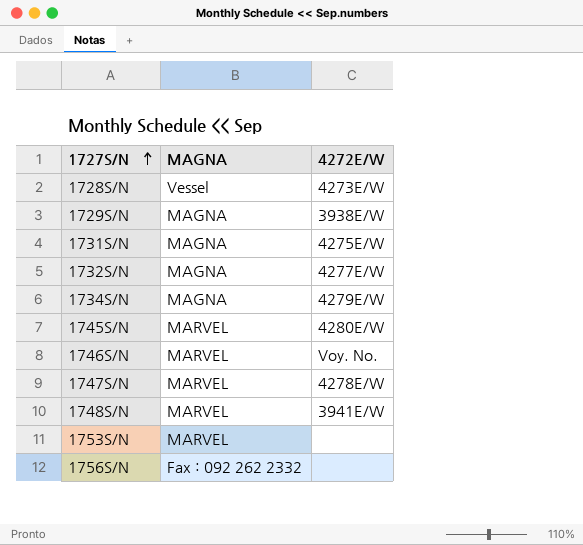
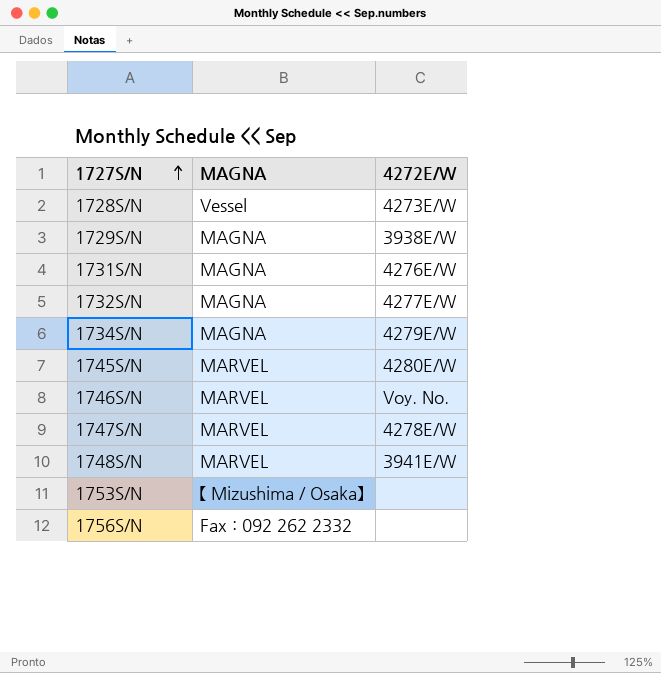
1731S/N | 4272E/W: 4275E/W -> 4276E/W
1753S/N | MAGNA: MARVEL -> 【 Mizushima / Osaka】

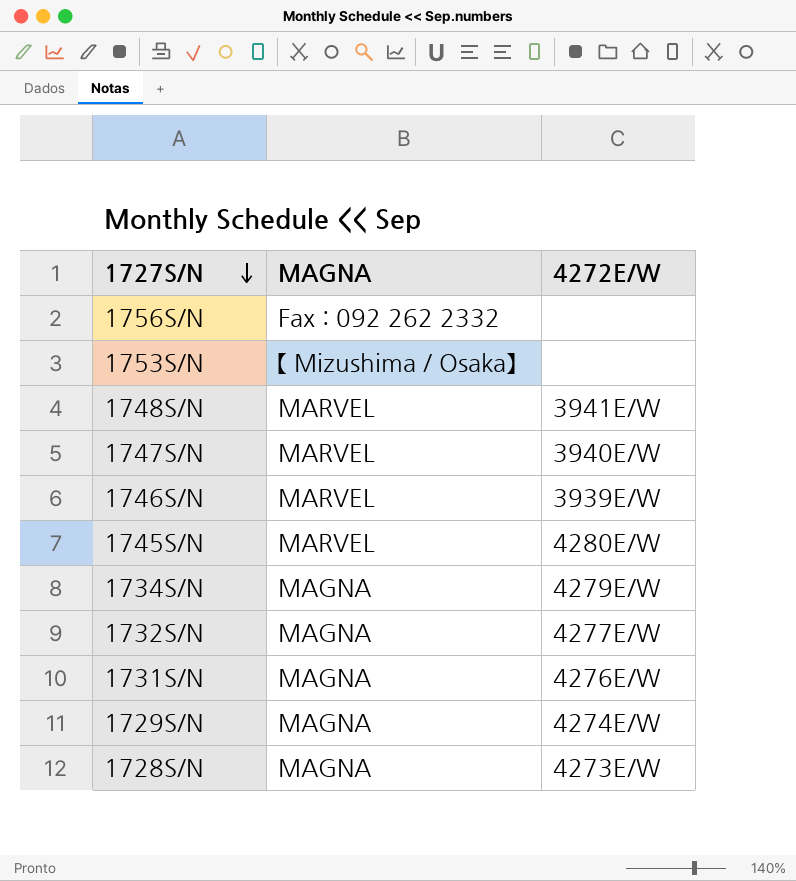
row order: 1727S/N ascending -> 1727S/N descending
1747S/N | 4272E/W: 4278E/W -> 3940E/W
1746S/N | 4272E/W: Voy. No. -> 3939E/W
1729S/N | 4272E/W: 3938E/W -> 4274E/W
1728S/N | MAGNA: Vessel -> MAGNA

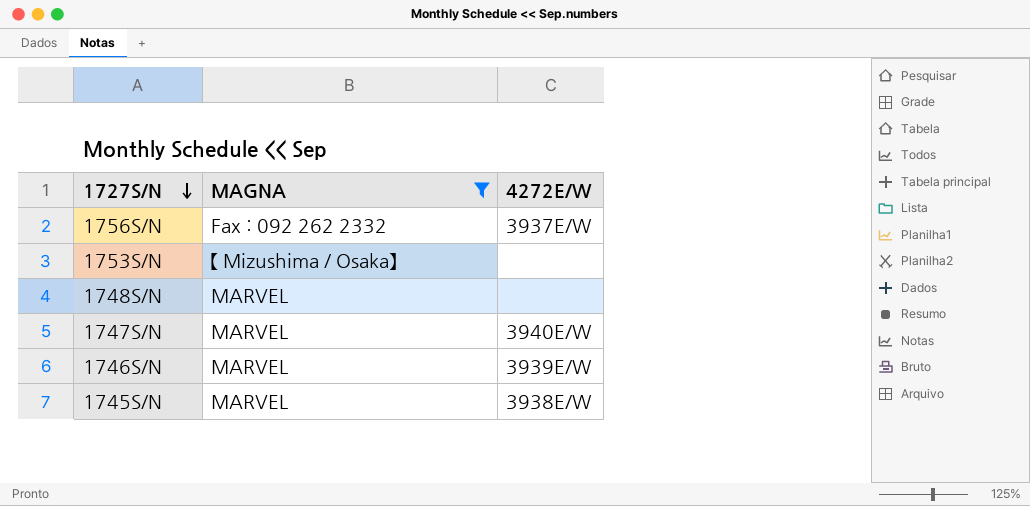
filter: none -> MAGNA != MAGNA
1756S/N | 4272E/W: none -> 3937E/W
1748S/N | 4272E/W: 3941E/W -> none
1745S/N | 4272E/W: 4280E/W -> 3938E/W

